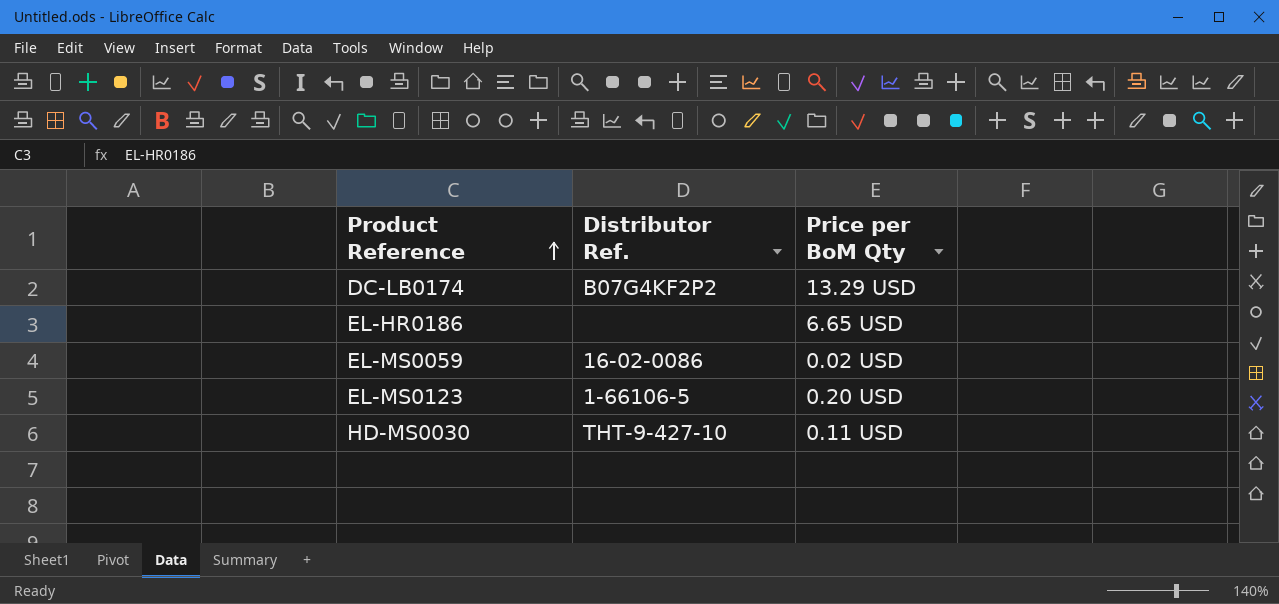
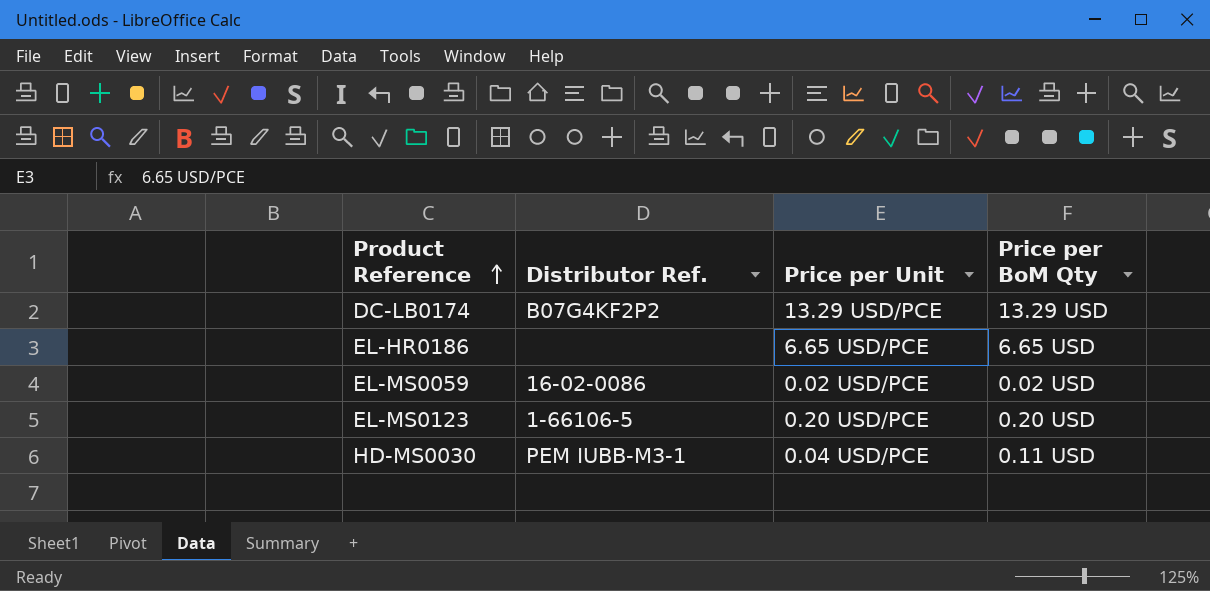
column Price per Unit | position: none -> 3
HD-MS0030 | Distributor Ref.: THT-9-427-10 -> PEM IUBB-M3-1

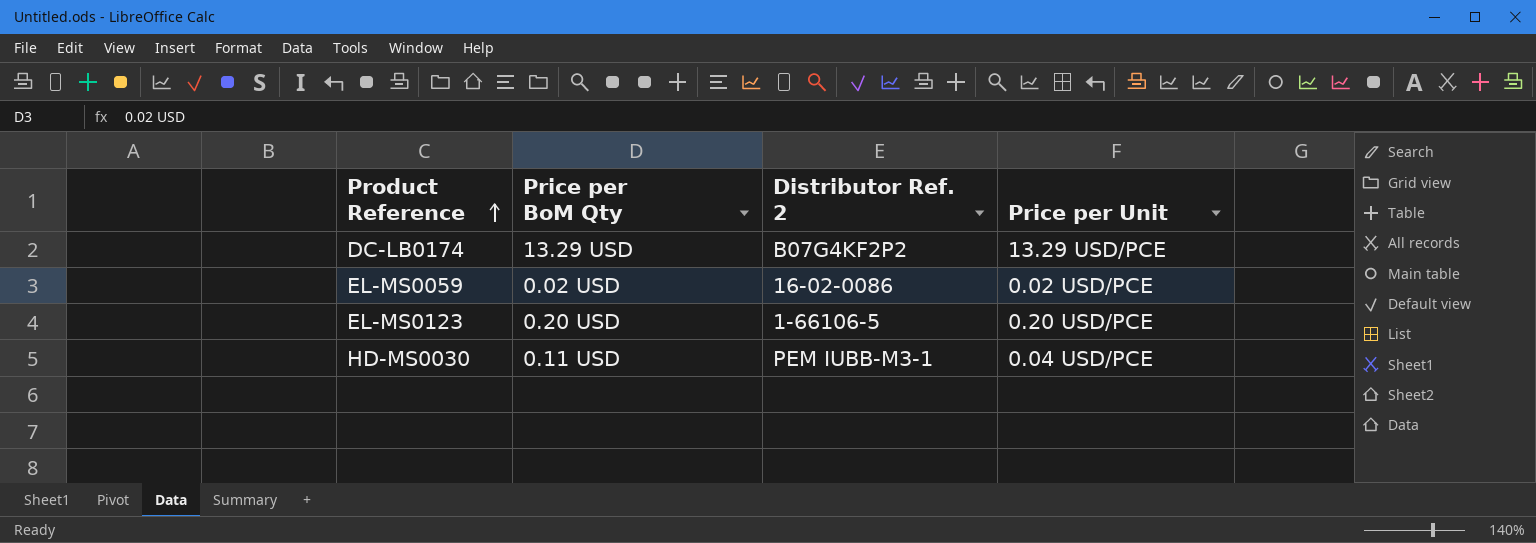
column Price per BoM Qty | position: 4 -> 2
column name: Distributor Ref. -> Distributor Ref. 2
row EL-HR0186: none | 6.65 USD/PCE | 6.65 USD -> none

